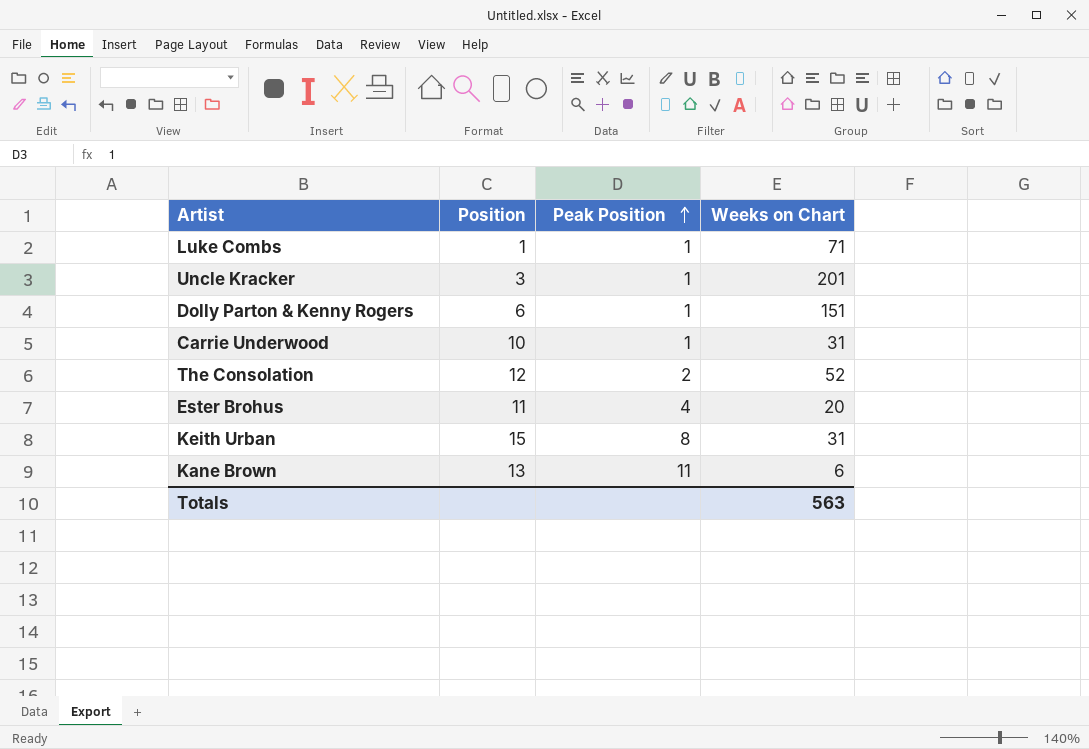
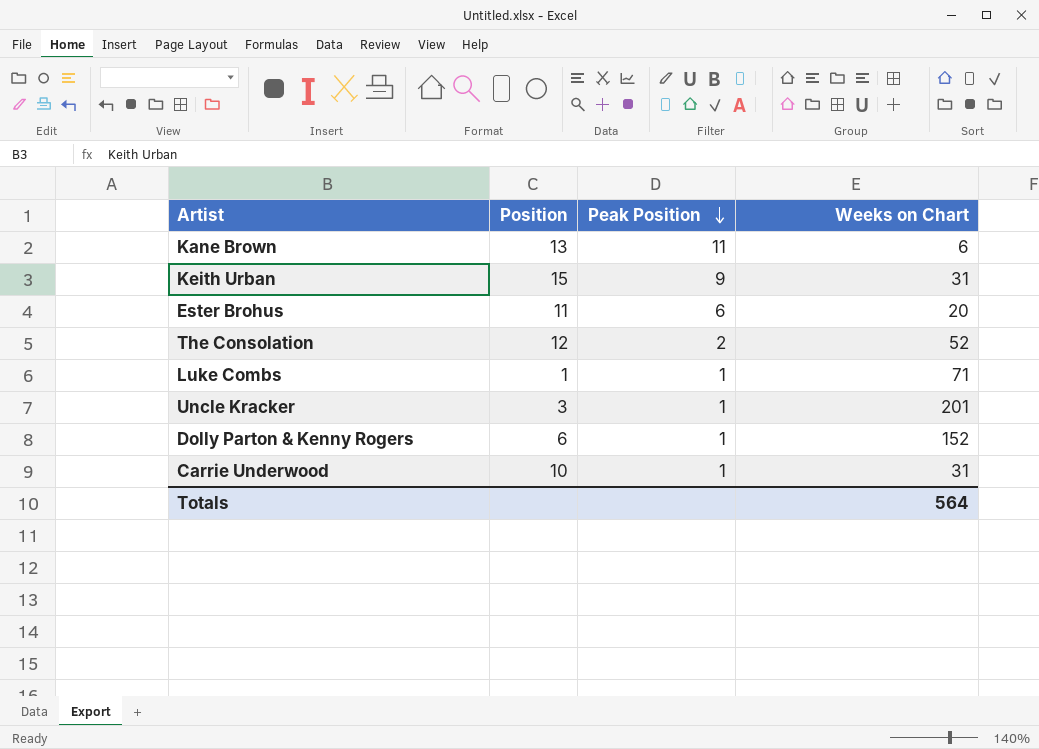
row order: Peak Position ascending -> Peak Position descending
Keith Urban | Peak Position: 8 -> 9
Ester Brohus | Peak Position: 4 -> 6
Dolly Parton & Kenny Rogers | Weeks on Chart: 151 -> 152
Totals | Weeks on Chart: 563 -> 564

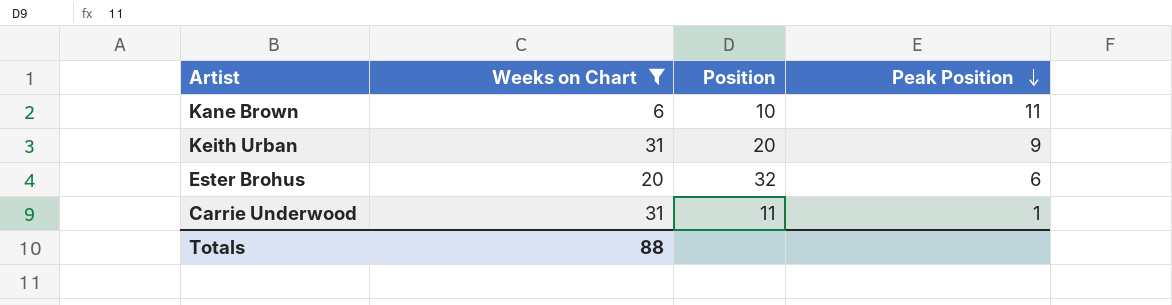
filter: none -> Weeks on Chart <= 31
column Weeks on Chart | position: 4 -> 2
Kane Brown | Position: 13 -> 10
Keith Urban | Position: 15 -> 20
Ester Brohus | Position: 11 -> 32
Carrie Underwood | Position: 10 -> 11
Totals | Weeks on Chart: 564 -> 88

